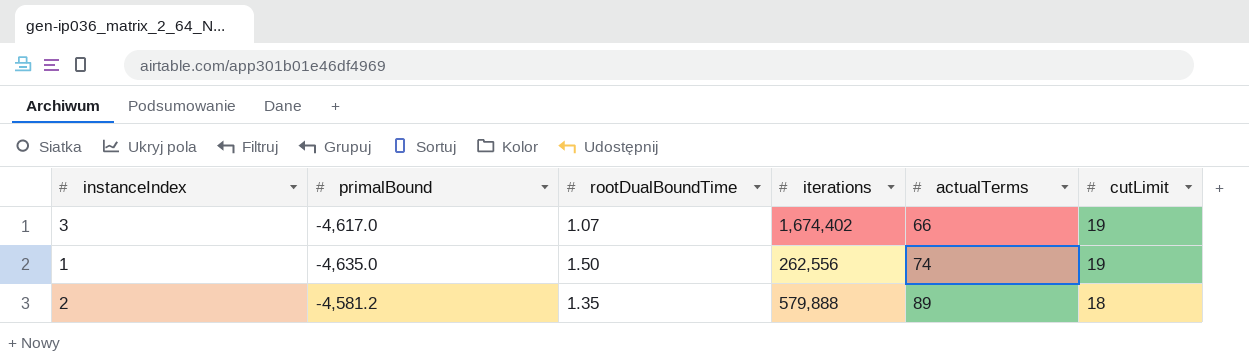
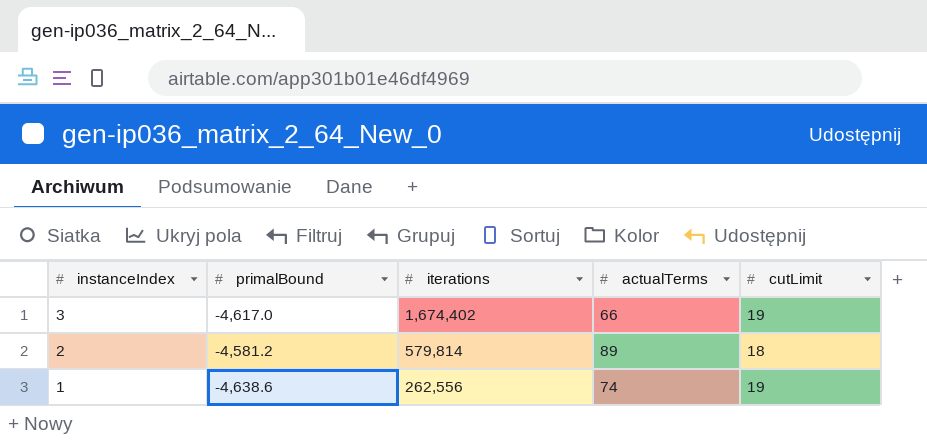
row order: actualTerms ascending -> instanceIndex descending
column rootDualBoundTime | position: 3 -> none
2 | iterations: 579,888 -> 579,814
1 | primalBound: -4,635.0 -> -4,638.6

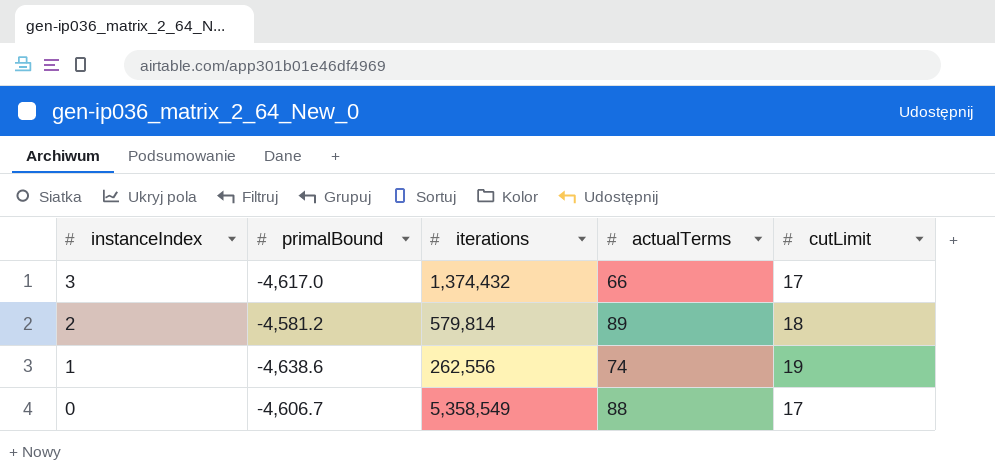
3 | iterations: 1,674,402 -> 1,374,432
3 | cutLimit: 19 -> 17
row 0: none -> -4,606.7 | 5,358,549 | 88 | 17

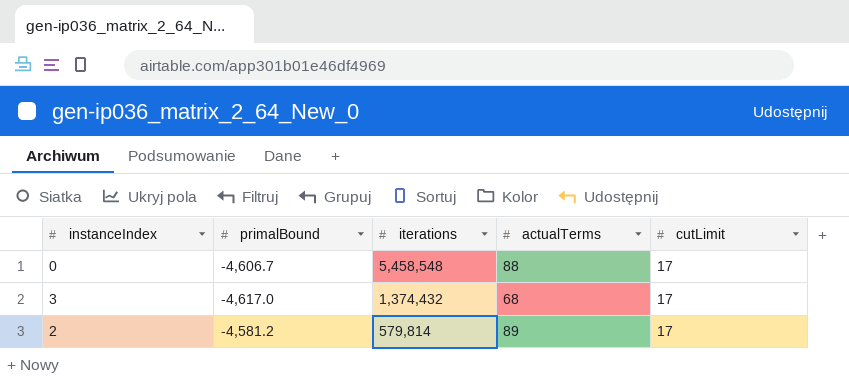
row order: instanceIndex descending -> iterations descending
row 1: -4,638.6 | 262,556 | 74 | 19 -> none
0 | iterations: 5,358,549 -> 5,458,548
3 | actualTerms: 66 -> 68
2 | cutLimit: 18 -> 17

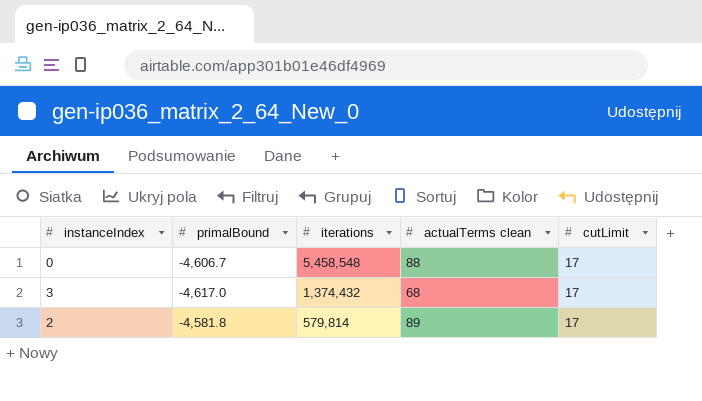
column name: actualTerms -> actualTerms clean
2 | primalBound: -4,581.2 -> -4,581.8

